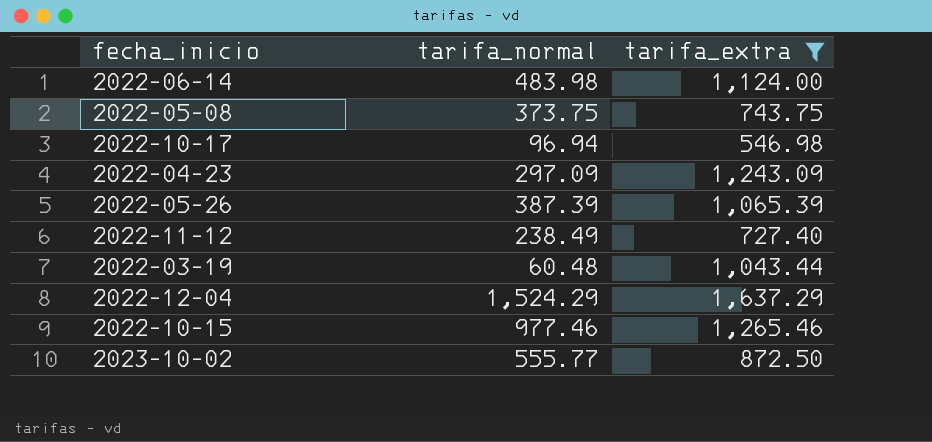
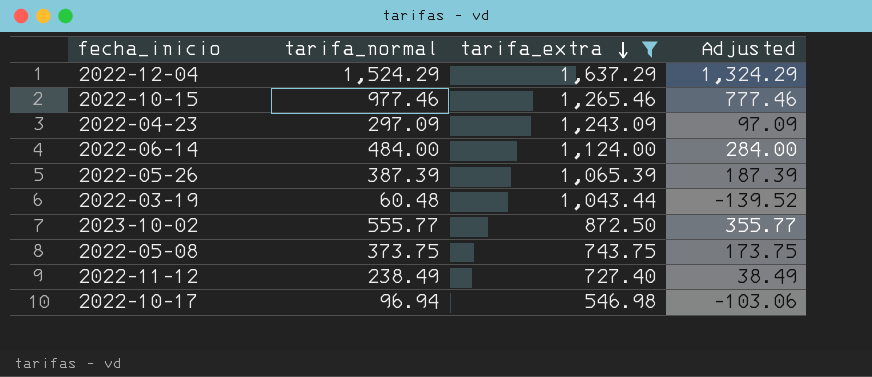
row order: none -> tarifa_extra descending
column Adjusted | formula: none -> [tarifa_normal] - 200
2022-06-14 | tarifa_normal: 483.98 -> 484.00

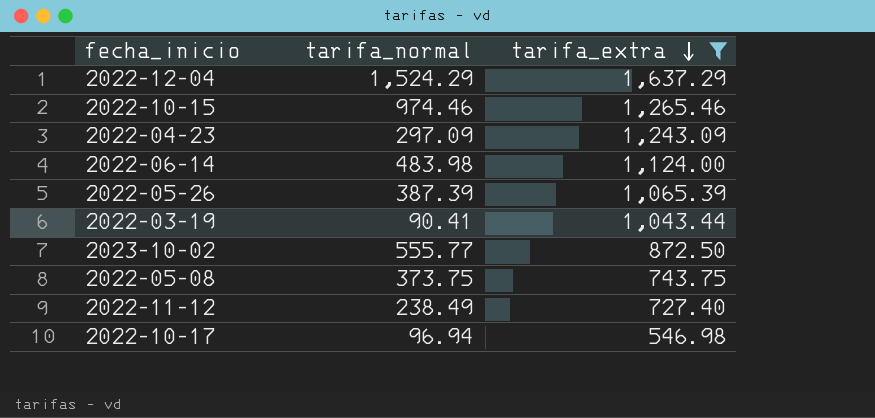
column Adjusted | formula: [tarifa_normal] - 200 -> none
2022-10-15 | tarifa_normal: 977.46 -> 974.46
2022-06-14 | tarifa_normal: 484.00 -> 483.98
2022-03-19 | tarifa_normal: 60.48 -> 90.41

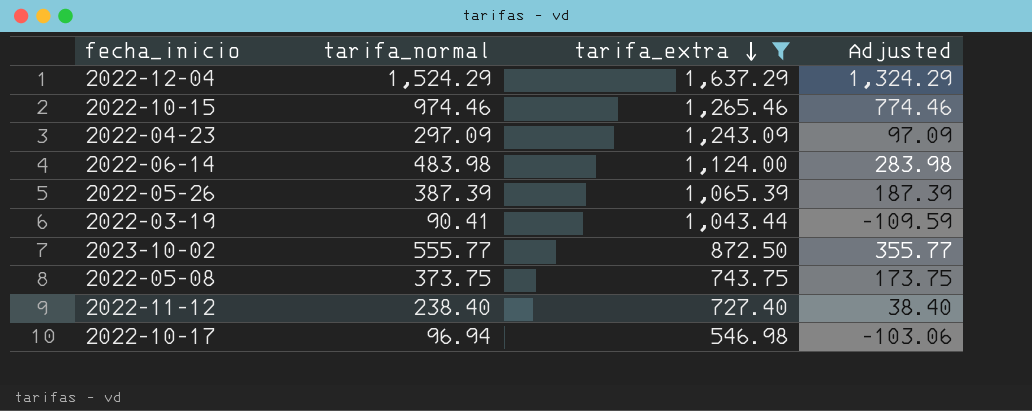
column Adjusted | formula: none -> [tarifa_normal] - 200
2022-11-12 | tarifa_normal: 238.49 -> 238.40

